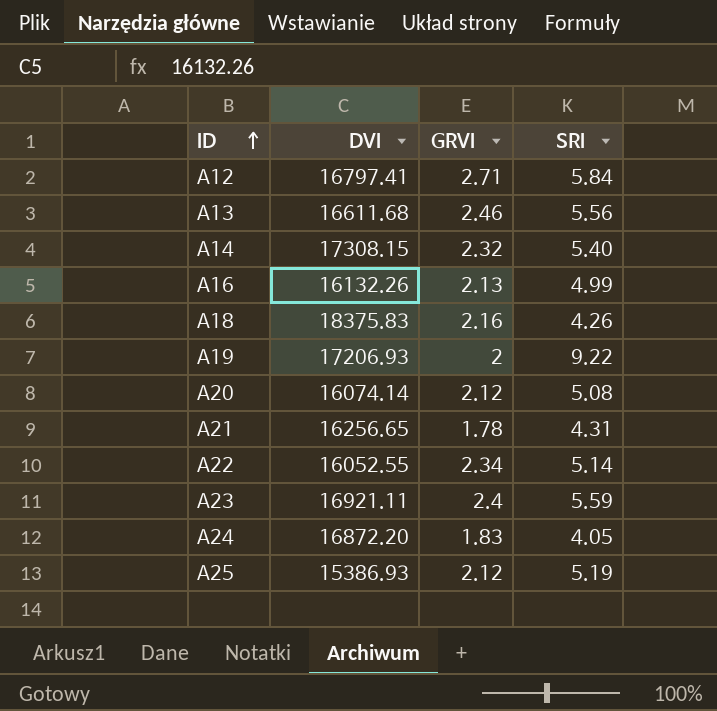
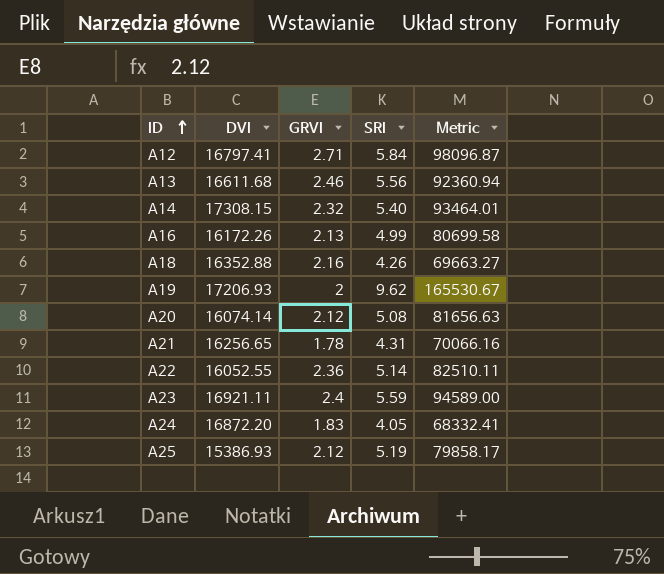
column Metric | formula: none -> [DVI] * [SRI]
A16 | DVI: 16132.26 -> 16172.26
A18 | DVI: 18375.83 -> 16352.88
A19 | SRI: 9.22 -> 9.62
A22 | GRVI: 2.34 -> 2.36

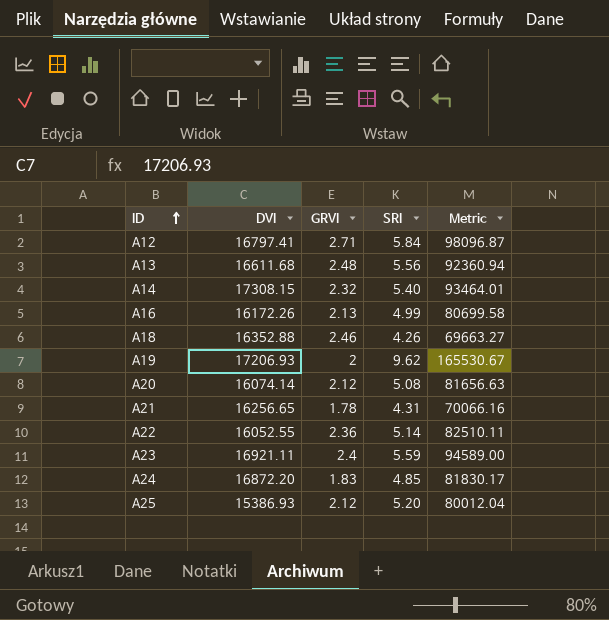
A13 | GRVI: 2.46 -> 2.48
A18 | GRVI: 2.16 -> 2.46
A24 | SRI: 4.05 -> 4.85
A24 | Metric: 68332.41 -> 81830.17
A25 | SRI: 5.19 -> 5.20
A25 | Metric: 79858.17 -> 80012.04

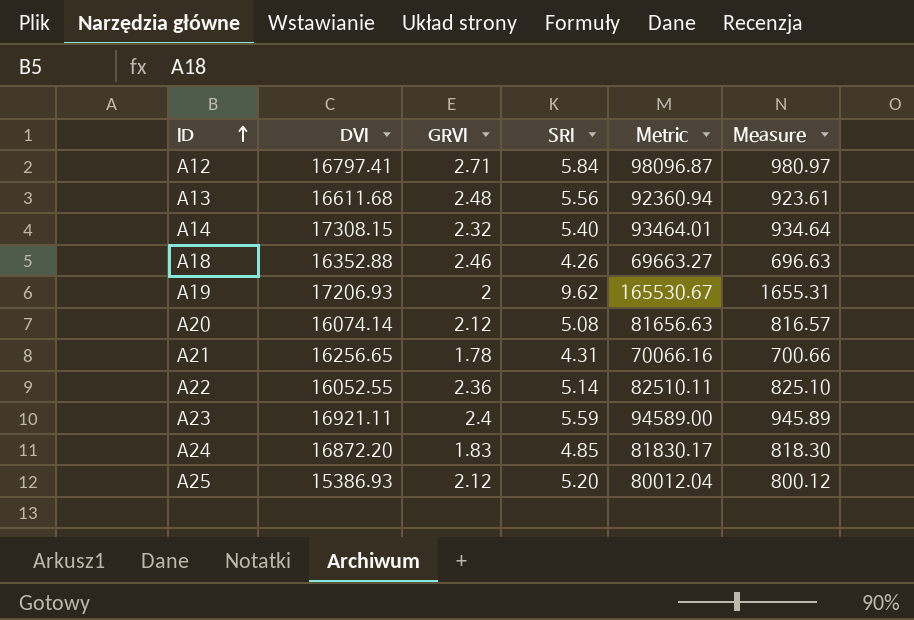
column Measure | formula: none -> [Metric] * 0.01
row A16: 16172.26 | 2.13 | 4.99 | 80699.58 -> none

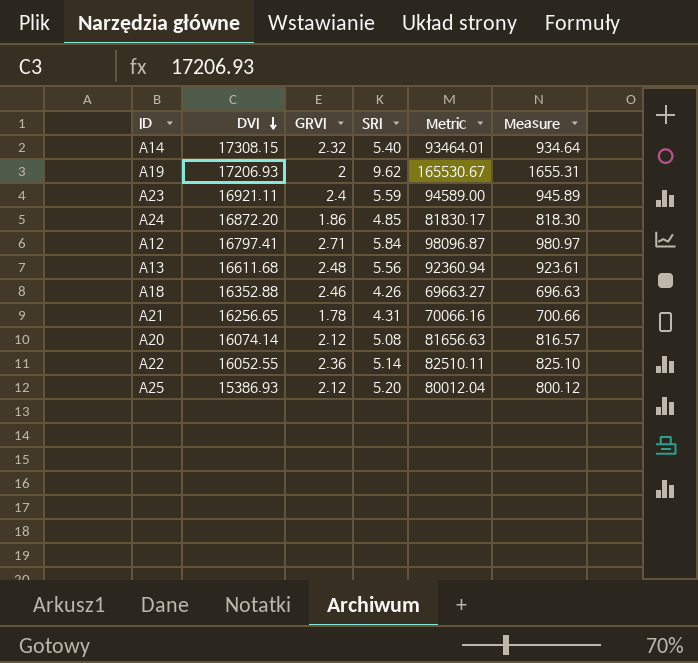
row order: ID ascending -> DVI descending
A24 | GRVI: 1.83 -> 1.86

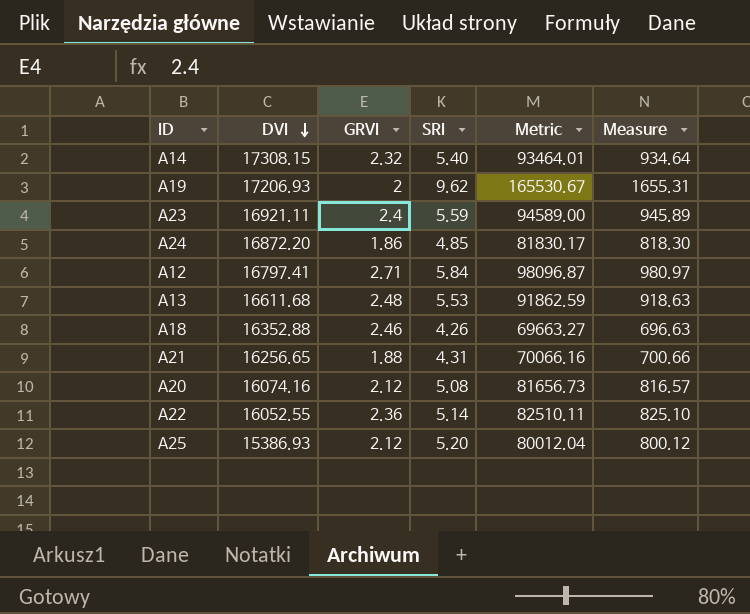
A13 | SRI: 5.56 -> 5.53
A13 | Metric: 92360.94 -> 91862.59
A13 | Measure: 923.61 -> 918.63
A21 | GRVI: 1.78 -> 1.88
A20 | DVI: 16074.14 -> 16074.16
A20 | Metric: 81656.63 -> 81656.73

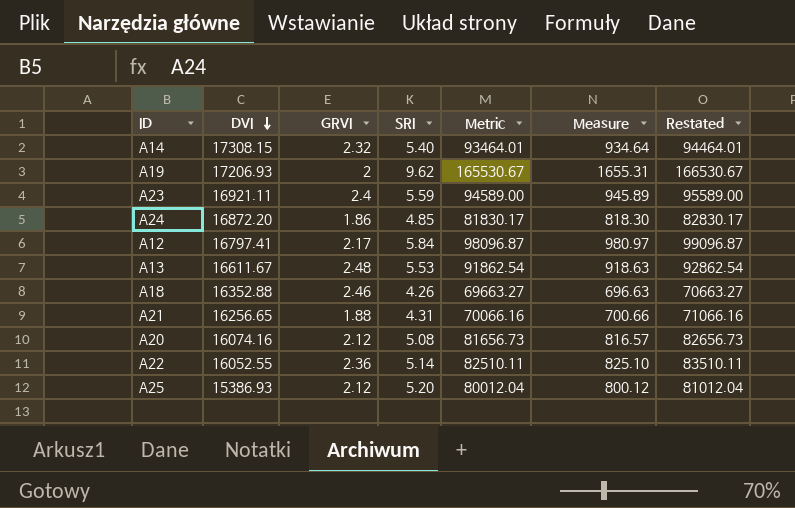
column Restated | formula: none -> [Metric] + 1000
A12 | GRVI: 2.71 -> 2.17
A13 | DVI: 16611.68 -> 16611.67
A13 | Metric: 91862.59 -> 91862.54

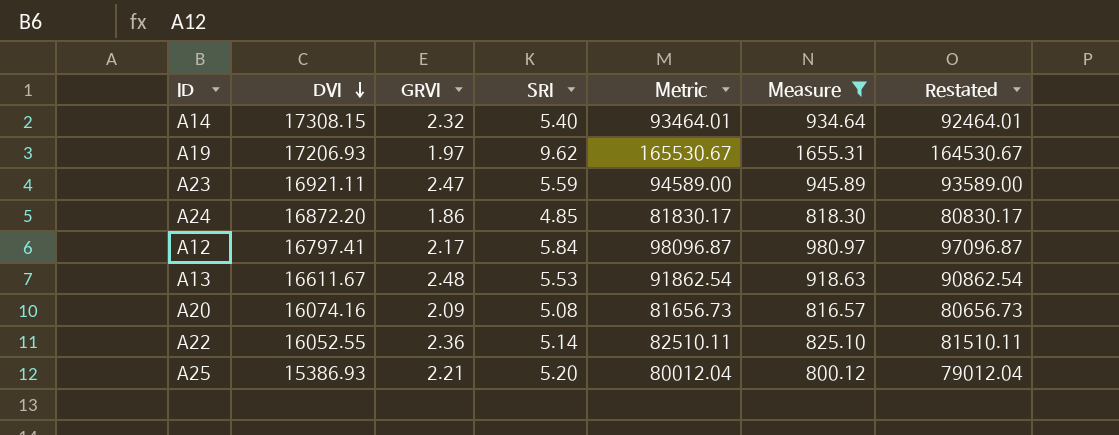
filter: none -> Measure >= 800.12
column Restated | formula: [Metric] + 1000 -> [Metric] - 1000
A19 | GRVI: 2 -> 1.97
A23 | GRVI: 2.4 -> 2.47
A20 | GRVI: 2.12 -> 2.09
A25 | GRVI: 2.12 -> 2.21

